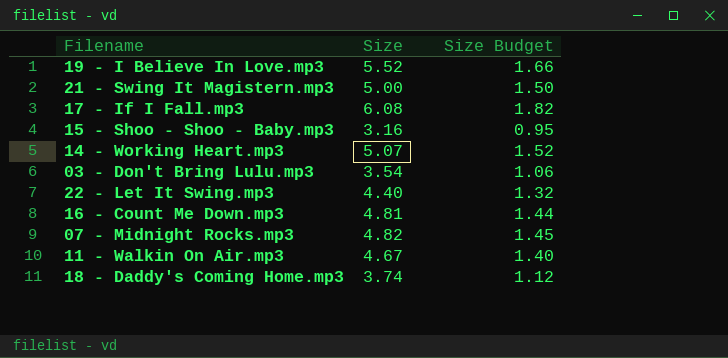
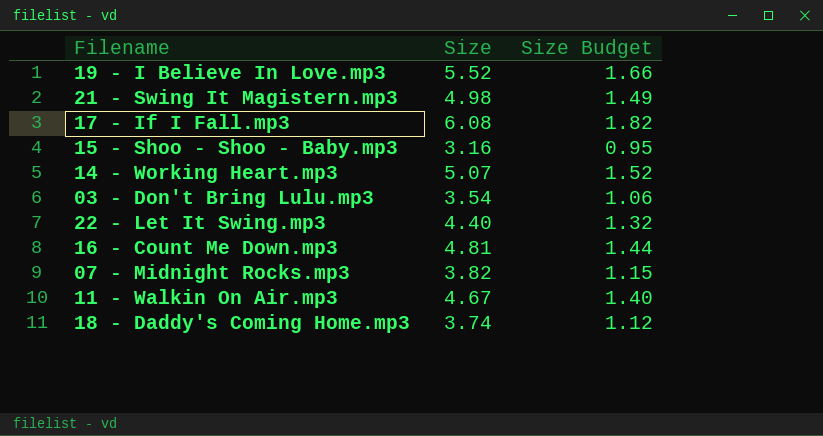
21 - Swing It Magistern.mp3 | Size: 5.00 -> 4.98
21 - Swing It Magistern.mp3 | Size Budget: 1.50 -> 1.49
07 - Midnight Rocks.mp3 | Size: 4.82 -> 3.82
07 - Midnight Rocks.mp3 | Size Budget: 1.45 -> 1.15

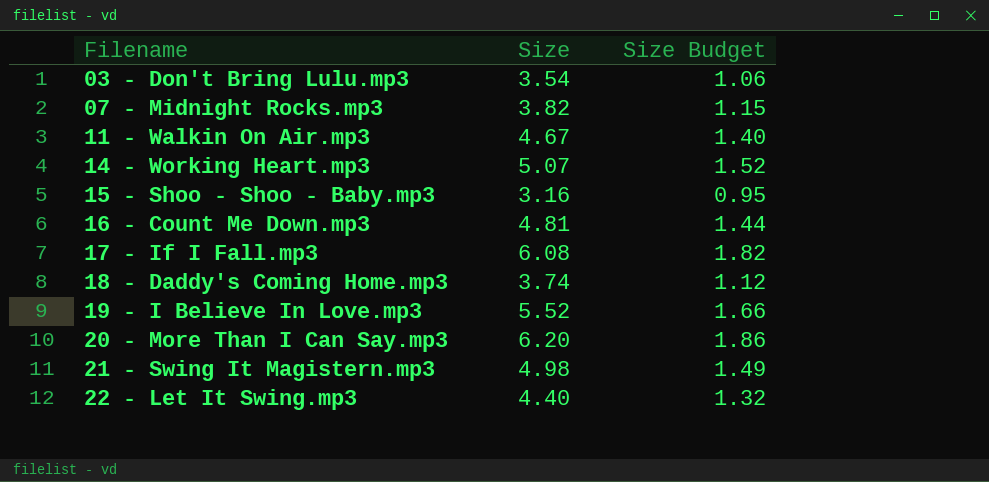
row order: none -> Filename ascending
row 20 - More Than I Can Say.mp3: none -> 6.20 | 1.86

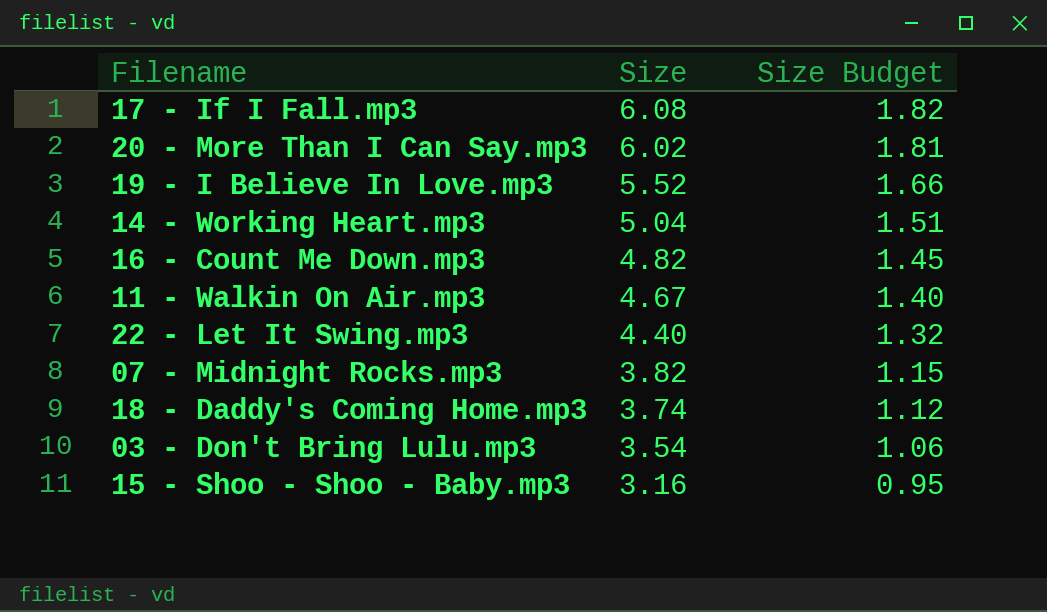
row order: Filename ascending -> Size descending
row 21 - Swing It Magistern.mp3: 4.98 | 1.49 -> none
20 - More Than I Can Say.mp3 | Size: 6.20 -> 6.02
20 - More Than I Can Say.mp3 | Size Budget: 1.86 -> 1.81
14 - Working Heart.mp3 | Size: 5.07 -> 5.04
14 - Working Heart.mp3 | Size Budget: 1.52 -> 1.51
16 - Count Me Down.mp3 | Size: 4.81 -> 4.82
16 - Count Me Down.mp3 | Size Budget: 1.44 -> 1.45

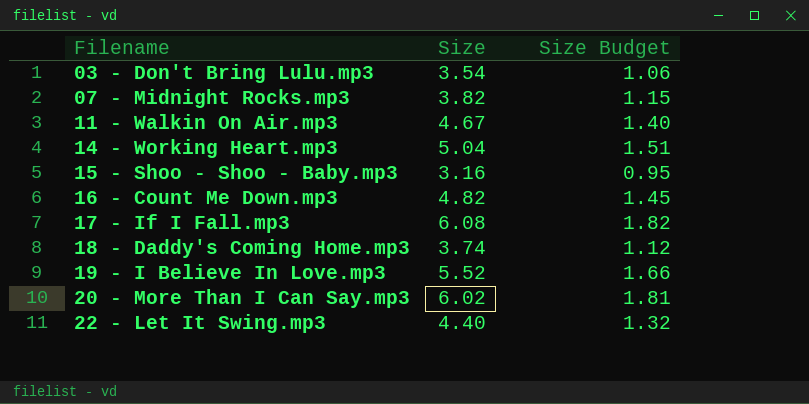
row order: Size descending -> Filename ascending

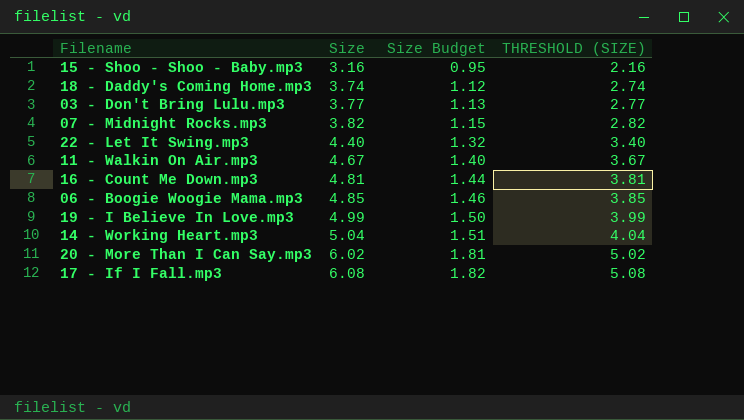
row order: Filename ascending -> Size ascending
column THRESHOLD (SIZE) | formula: none -> [Size] - 1
03 - Don't Bring Lulu.mp3 | Size: 3.54 -> 3.77
03 - Don't Bring Lulu.mp3 | Size Budget: 1.06 -> 1.13
16 - Count Me Down.mp3 | Size: 4.82 -> 4.81
16 - Count Me Down.mp3 | Size Budget: 1.45 -> 1.44
row 06 - Boogie Woogie Mama.mp3: none -> 4.85 | 1.46 | 3.85
19 - I Believe In Love.mp3 | Size: 5.52 -> 4.99
19 - I Believe In Love.mp3 | Size Budget: 1.66 -> 1.50

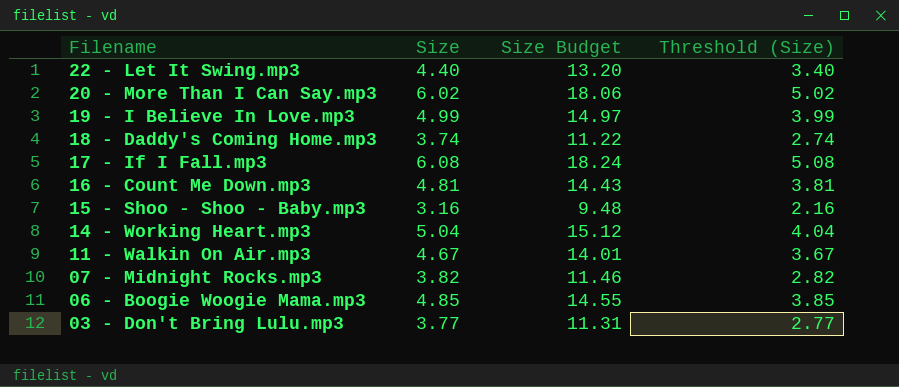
row order: Size ascending -> Filename descending
column Size Budget | formula: [Size] * 0.3 -> [Size] * 3
column name: THRESHOLD (SIZE) -> Threshold (Size)

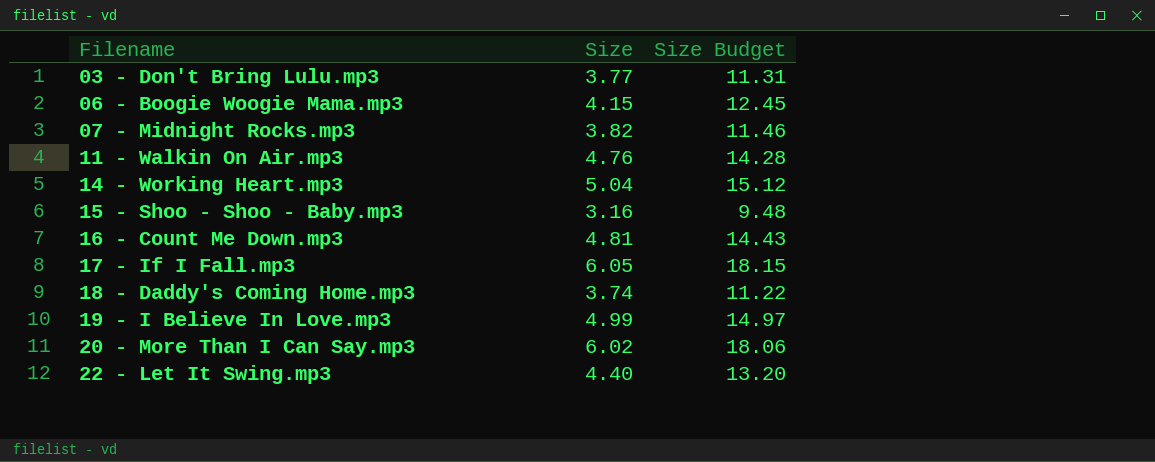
row order: Filename descending -> Filename ascending
column Threshold (Size) | formula: [Size] - 1 -> none
06 - Boogie Woogie Mama.mp3 | Size: 4.85 -> 4.15
06 - Boogie Woogie Mama.mp3 | Size Budget: 14.55 -> 12.45
11 - Walkin On Air.mp3 | Size: 4.67 -> 4.76
11 - Walkin On Air.mp3 | Size Budget: 14.01 -> 14.28
17 - If I Fall.mp3 | Size: 6.08 -> 6.05
17 - If I Fall.mp3 | Size Budget: 18.24 -> 18.15

